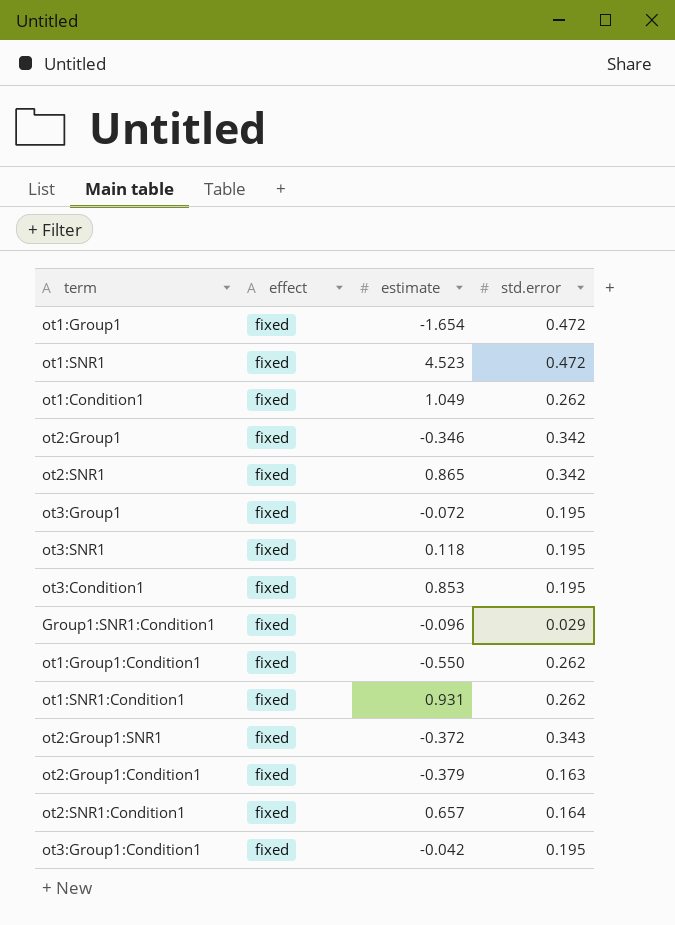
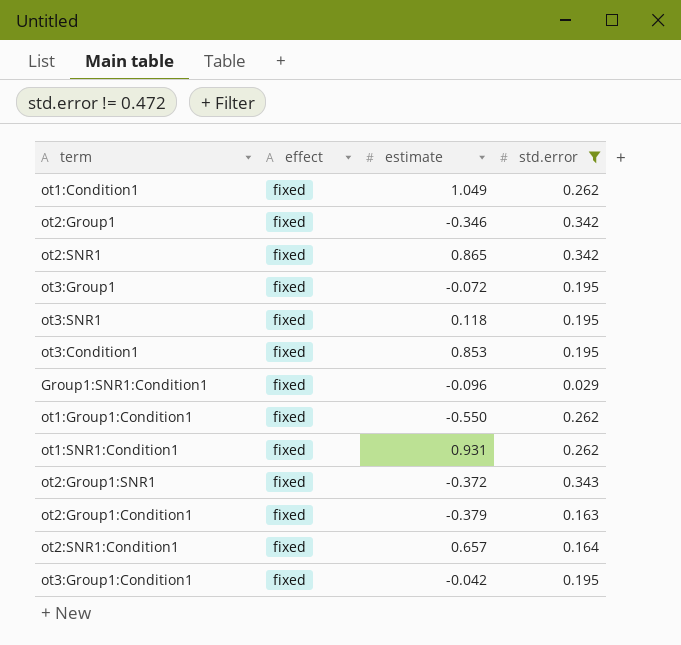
filter: none -> std.error != 0.472

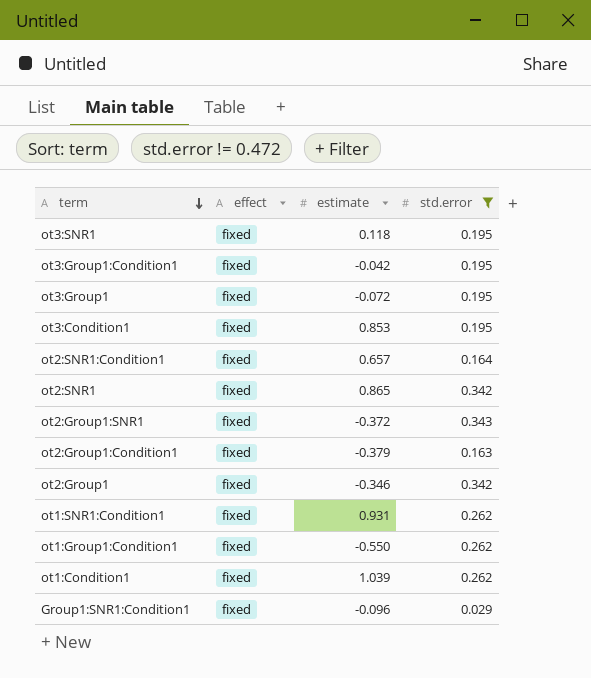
row order: none -> term descending
ot1:Condition1 | estimate: 1.049 -> 1.039

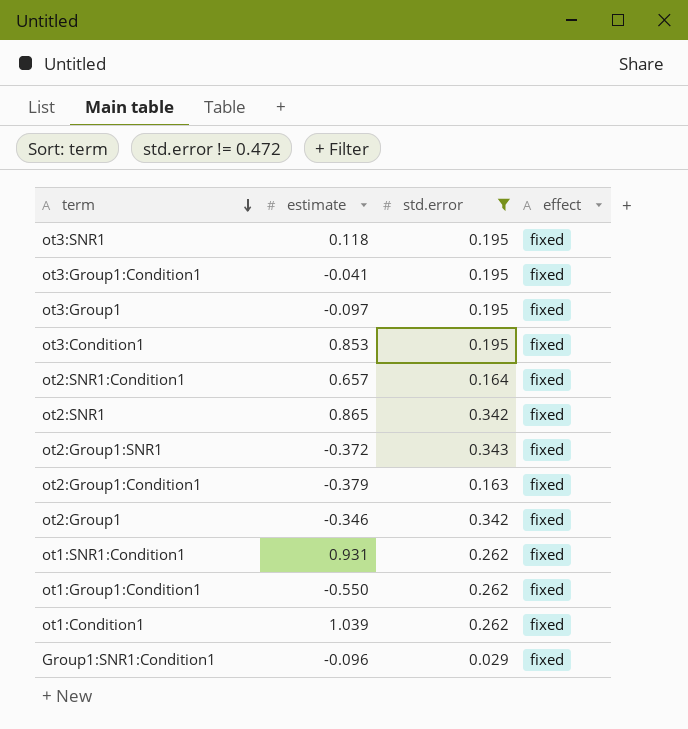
column effect | position: 2 -> 4
ot3:Group1:Condition1 | estimate: -0.042 -> -0.041
ot3:Group1 | estimate: -0.072 -> -0.097

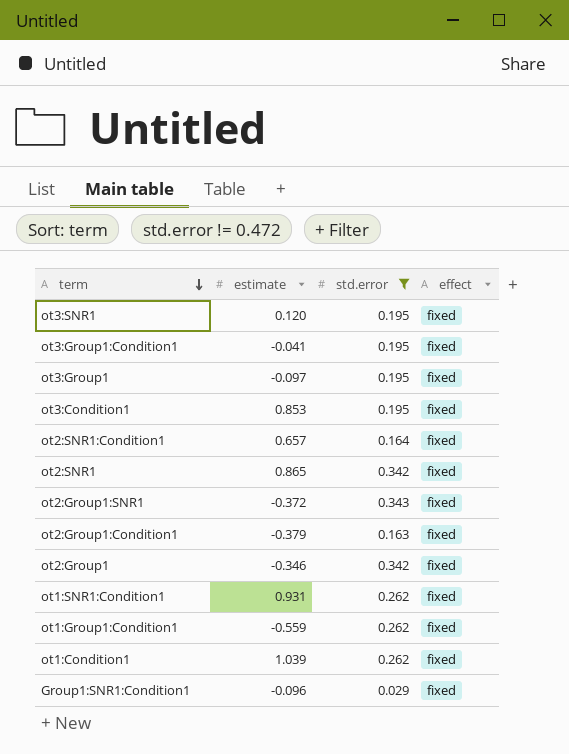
ot3:SNR1 | estimate: 0.118 -> 0.120
ot1:Group1:Condition1 | estimate: -0.550 -> -0.559

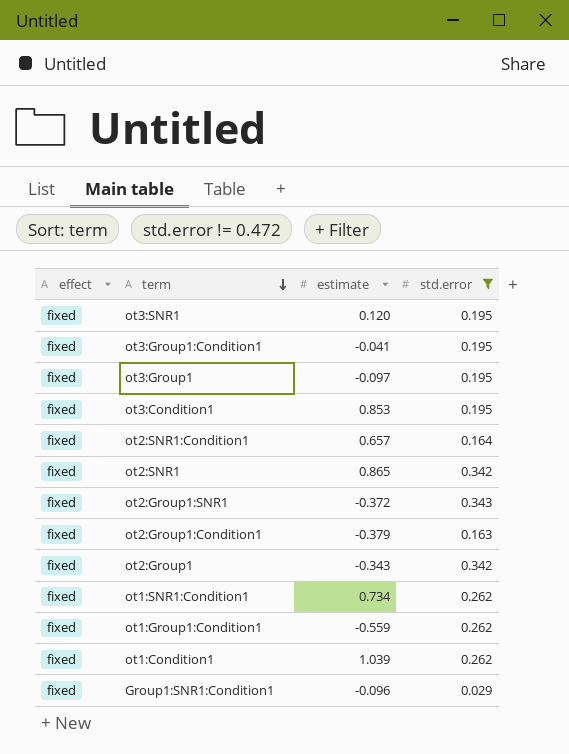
column effect | position: 4 -> 1
ot2:Group1 | estimate: -0.346 -> -0.343
ot1:SNR1:Condition1 | estimate: 0.931 -> 0.734

